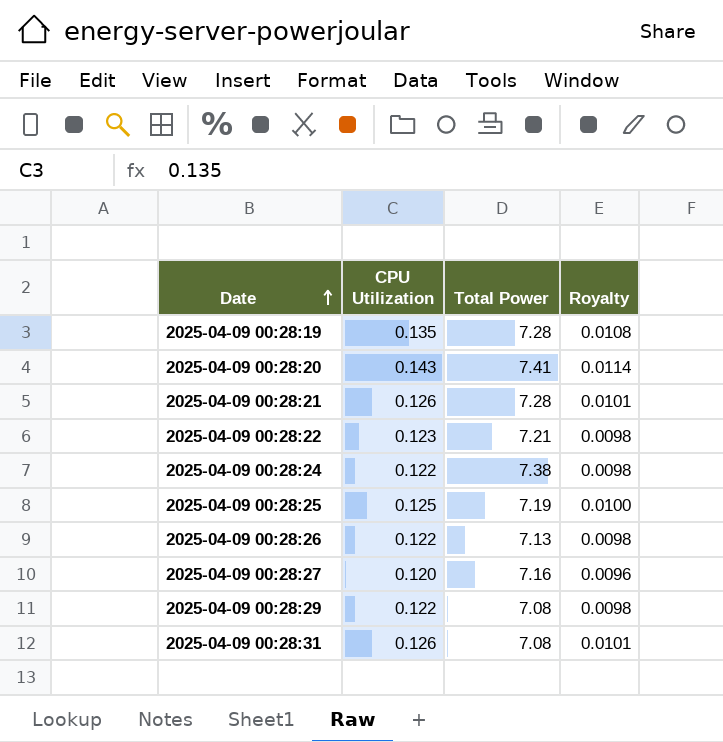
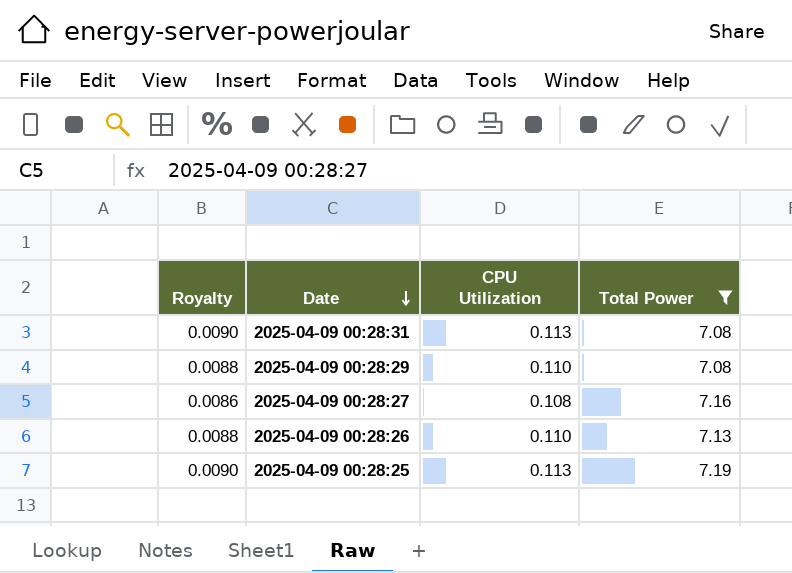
filter: none -> Total Power <= 7.19
row order: Date ascending -> Date descending
column Royalty | position: 4 -> 1
2025-04-09 00:28:31 | Royalty: 0.0101 -> 0.0090
2025-04-09 00:28:31 | CPU Utilization: 0.126 -> 0.113
2025-04-09 00:28:29 | Royalty: 0.0098 -> 0.0088
2025-04-09 00:28:29 | CPU Utilization: 0.122 -> 0.110
2025-04-09 00:28:27 | Royalty: 0.0096 -> 0.0086
2025-04-09 00:28:27 | CPU Utilization: 0.120 -> 0.108
2025-04-09 00:28:26 | Royalty: 0.0098 -> 0.0088
2025-04-09 00:28:26 | CPU Utilization: 0.122 -> 0.110
2025-04-09 00:28:25 | Royalty: 0.0100 -> 0.0090
2025-04-09 00:28:25 | CPU Utilization: 0.125 -> 0.113

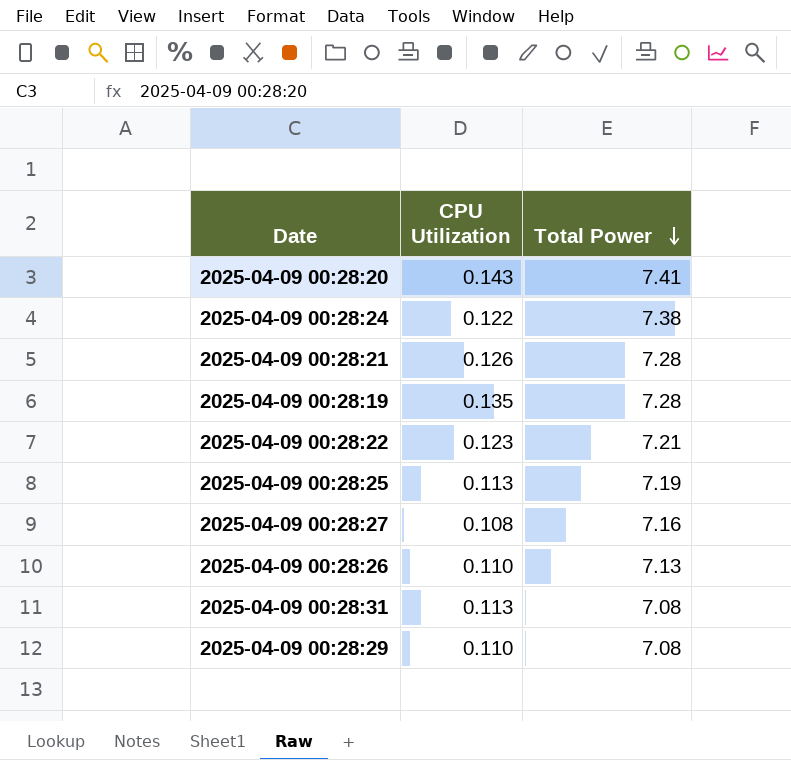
filter: Total Power <= 7.19 -> none
row order: Date descending -> Total Power descending
column Royalty | formula: [CPU Utilization] * 0.08 -> none

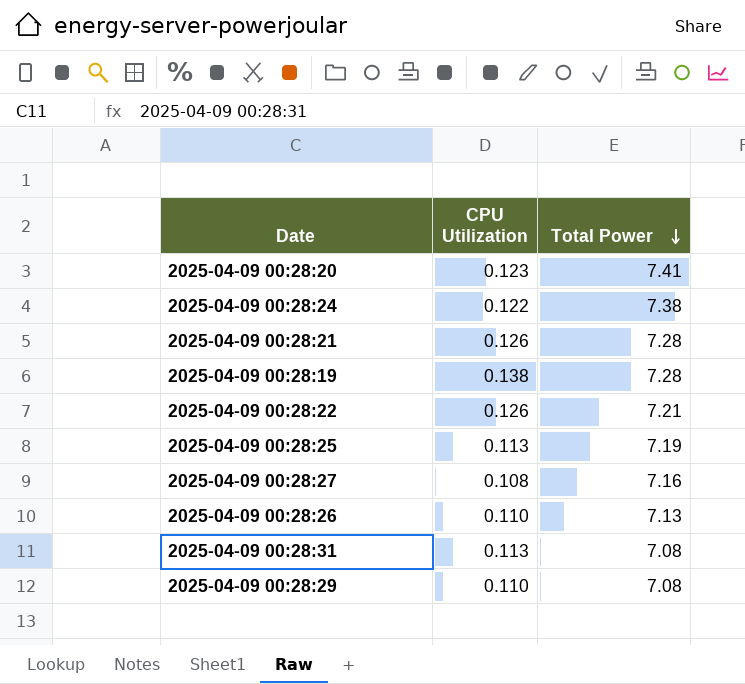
2025-04-09 00:28:20 | CPU Utilization: 0.143 -> 0.123
2025-04-09 00:28:19 | CPU Utilization: 0.135 -> 0.138
2025-04-09 00:28:22 | CPU Utilization: 0.123 -> 0.126

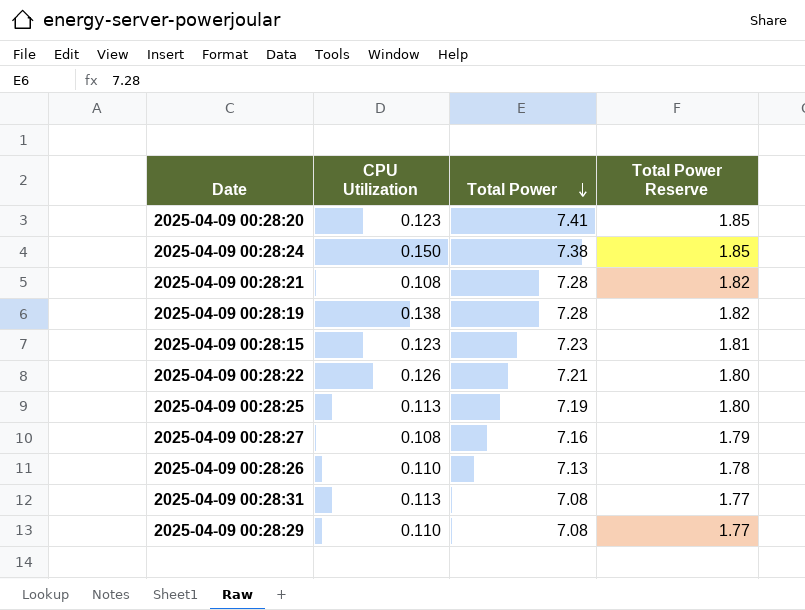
column Total Power Reserve | formula: none -> [Total Power] * 0.25
2025-04-09 00:28:24 | CPU Utilization: 0.122 -> 0.150
2025-04-09 00:28:21 | CPU Utilization: 0.126 -> 0.108
row 2025-04-09 00:28:15: none -> 0.123 | 7.23 | 1.81

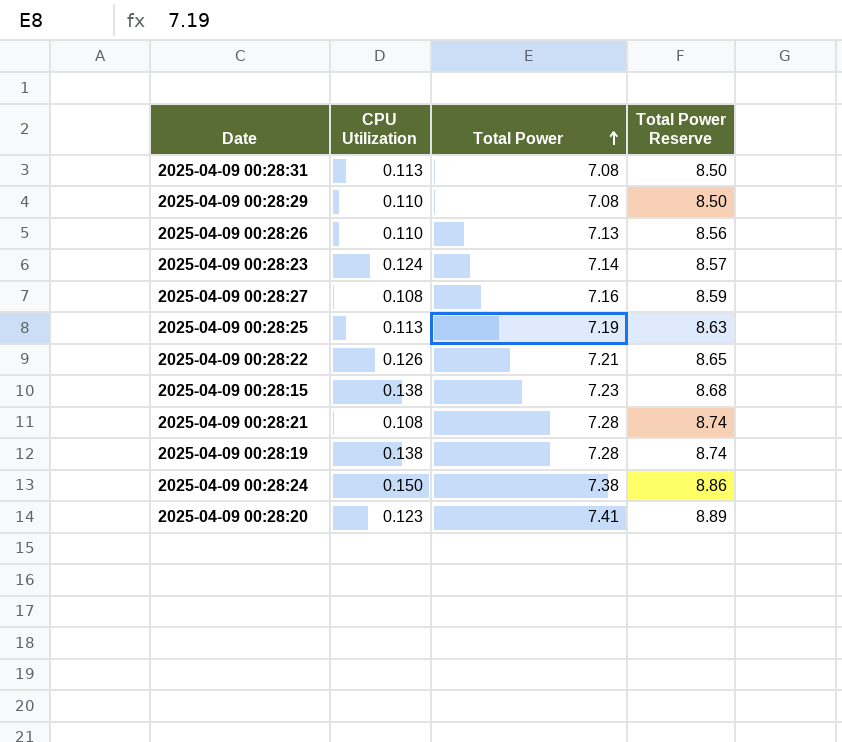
row order: Total Power descending -> Total Power ascending
column Total Power Reserve | formula: [Total Power] * 0.25 -> [Total Power] * 1.2
row 2025-04-09 00:28:23: none -> 0.124 | 7.14 | 8.57
2025-04-09 00:28:15 | CPU Utilization: 0.123 -> 0.138

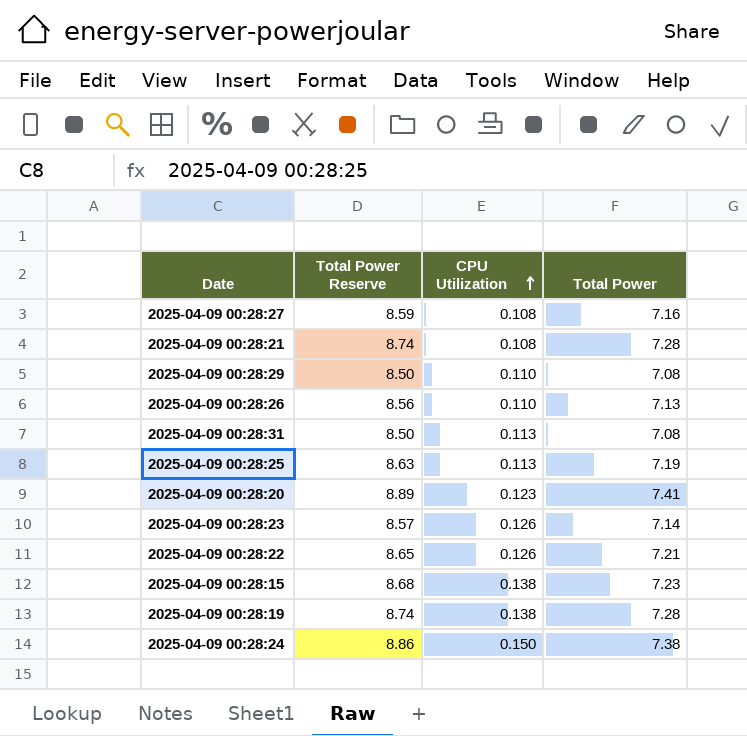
row order: Total Power ascending -> CPU Utilization ascending
column Total Power Reserve | position: 4 -> 2
2025-04-09 00:28:23 | CPU Utilization: 0.124 -> 0.126

